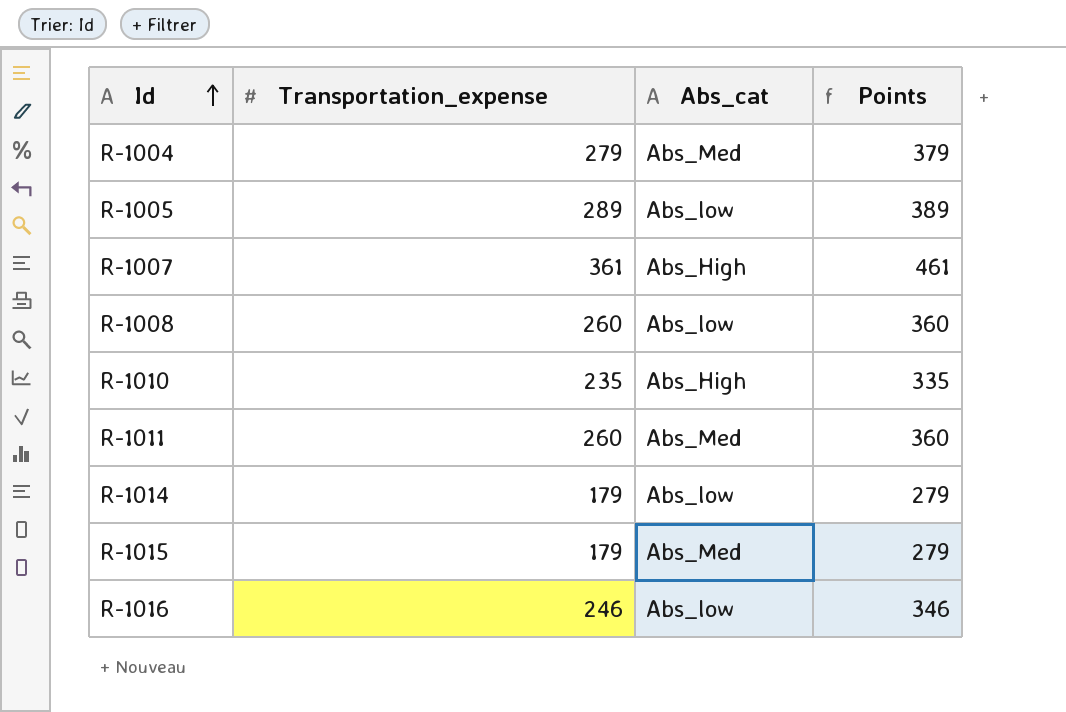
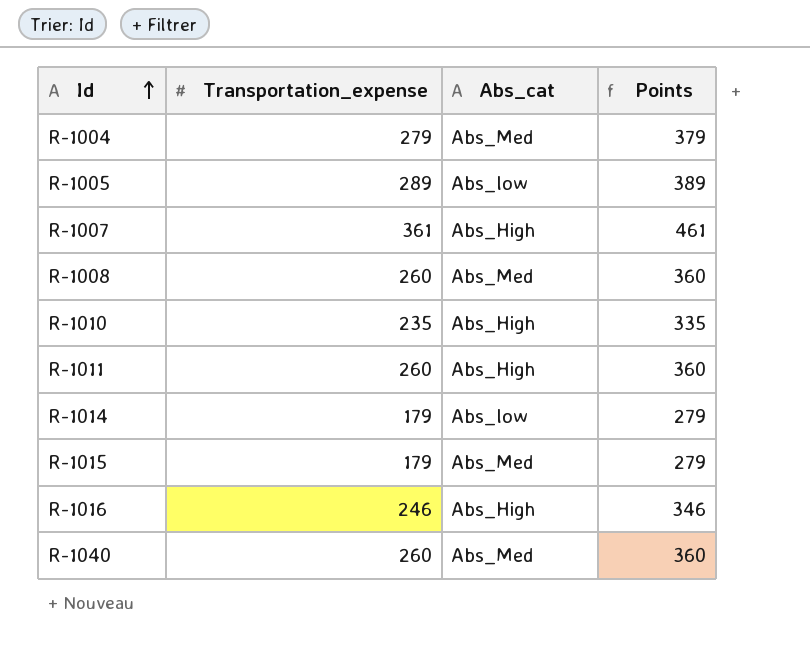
R-1008 | Abs_cat: Abs_low -> Abs_Med
R-1011 | Abs_cat: Abs_Med -> Abs_High
R-1016 | Abs_cat: Abs_low -> Abs_High
row R-1040: none -> 260 | Abs_Med | 360

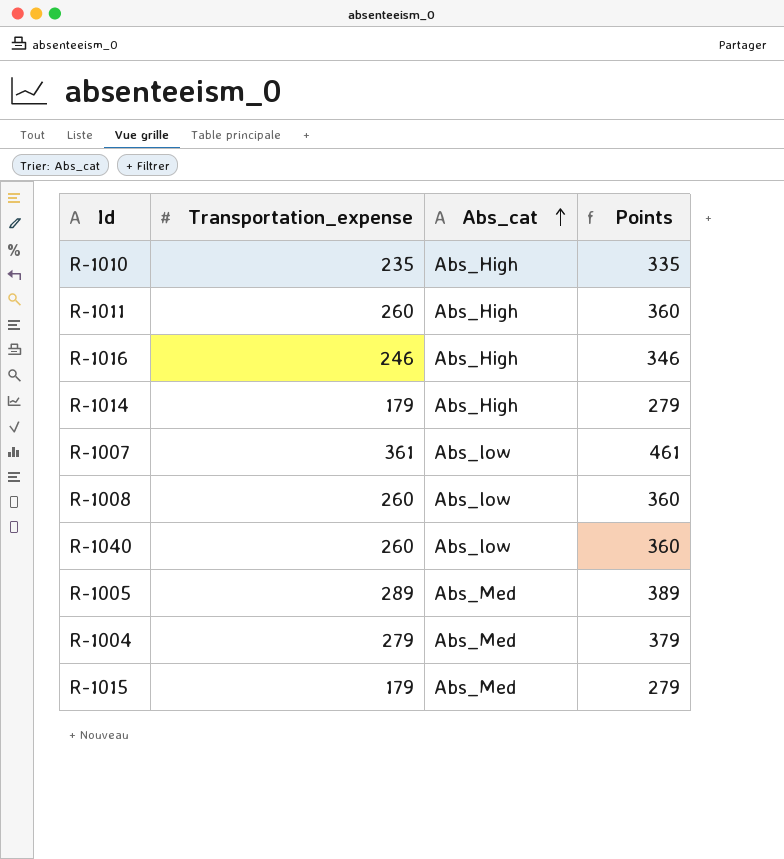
row order: Id ascending -> Abs_cat ascending
R-1014 | Abs_cat: Abs_low -> Abs_High
R-1007 | Abs_cat: Abs_High -> Abs_low
R-1008 | Abs_cat: Abs_Med -> Abs_low
R-1040 | Abs_cat: Abs_Med -> Abs_low
R-1005 | Abs_cat: Abs_low -> Abs_Med

